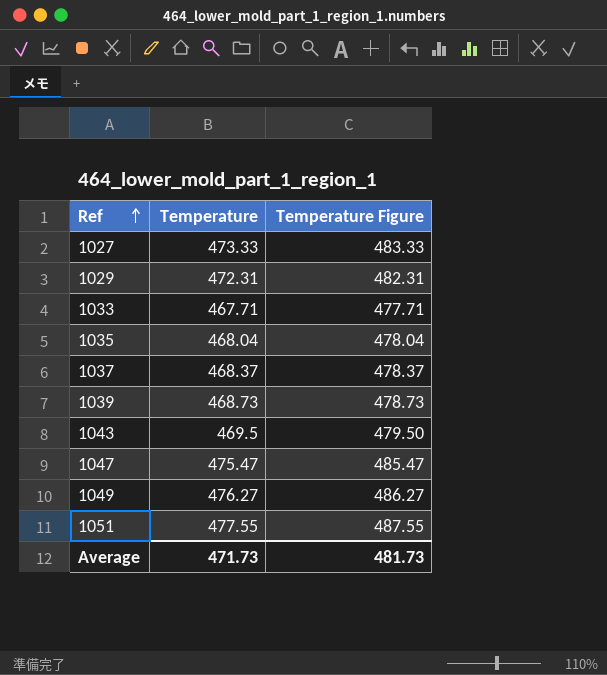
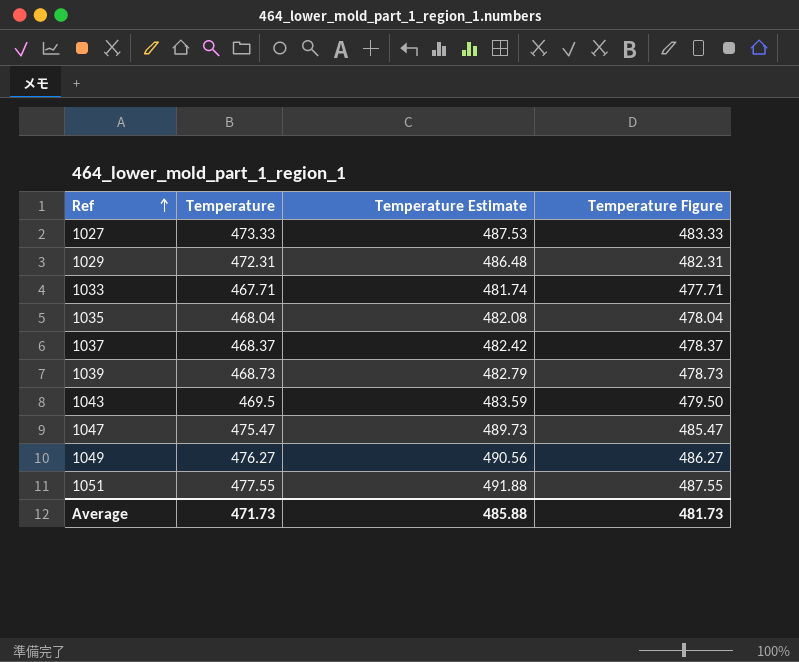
column Temperature Estimate | formula: none -> [Temperature] * 1.03

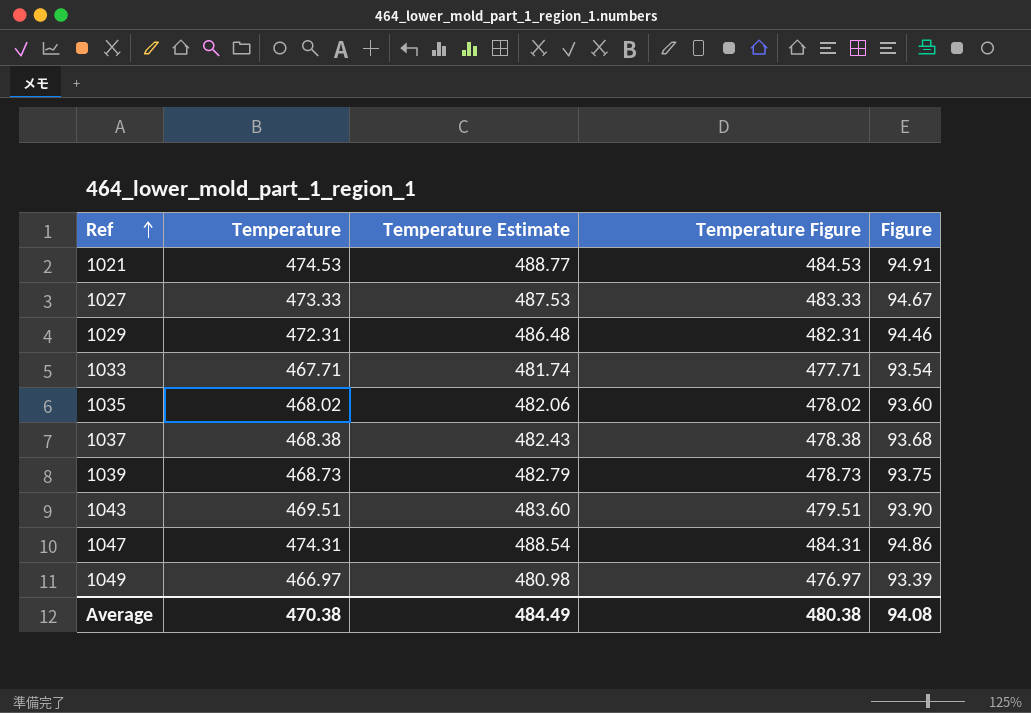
column Figure | formula: none -> [Temperature] * 0.2
row 1051: 477.55 | 491.88 | 487.55 -> none
row 1021: none -> 474.53 | 488.77 | 484.53 | 94.91
1035 | Temperature: 468.04 -> 468.02
1035 | Temperature Estimate: 482.08 -> 482.06
1035 | Temperature Figure: 478.04 -> 478.02
1037 | Temperature: 468.37 -> 468.38
1037 | Temperature Estimate: 482.42 -> 482.43
1037 | Temperature Figure: 478.37 -> 478.38
1043 | Temperature: 469.5 -> 469.51
1043 | Temperature Estimate: 483.59 -> 483.60
1043 | Temperature Figure: 479.50 -> 479.51
1047 | Temperature: 475.47 -> 474.31
1047 | Temperature Estimate: 489.73 -> 488.54
1047 | Temperature Figure: 485.47 -> 484.31
1049 | Temperature: 476.27 -> 466.97
1049 | Temperature Estimate: 490.56 -> 480.98
1049 | Temperature Figure: 486.27 -> 476.97
Average | Temperature: 471.73 -> 470.38
Average | Temperature Estimate: 485.88 -> 484.49
Average | Temperature Figure: 481.73 -> 480.38

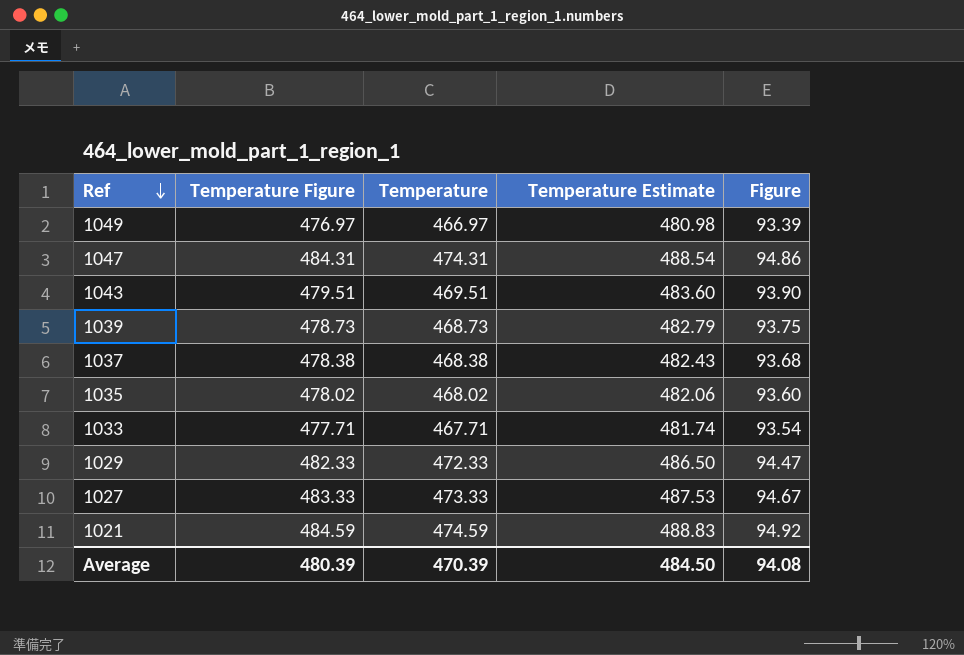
row order: Ref ascending -> Ref descending
column Temperature Figure | position: 4 -> 2
1029 | Temperature Figure: 482.31 -> 482.33
1029 | Temperature: 472.31 -> 472.33
1029 | Temperature Estimate: 486.48 -> 486.50
1029 | Figure: 94.46 -> 94.47
1021 | Temperature Figure: 484.53 -> 484.59
1021 | Temperature: 474.53 -> 474.59
1021 | Temperature Estimate: 488.77 -> 488.83
1021 | Figure: 94.91 -> 94.92
Average | Temperature Figure: 480.38 -> 480.39
Average | Temperature: 470.38 -> 470.39
Average | Temperature Estimate: 484.49 -> 484.50

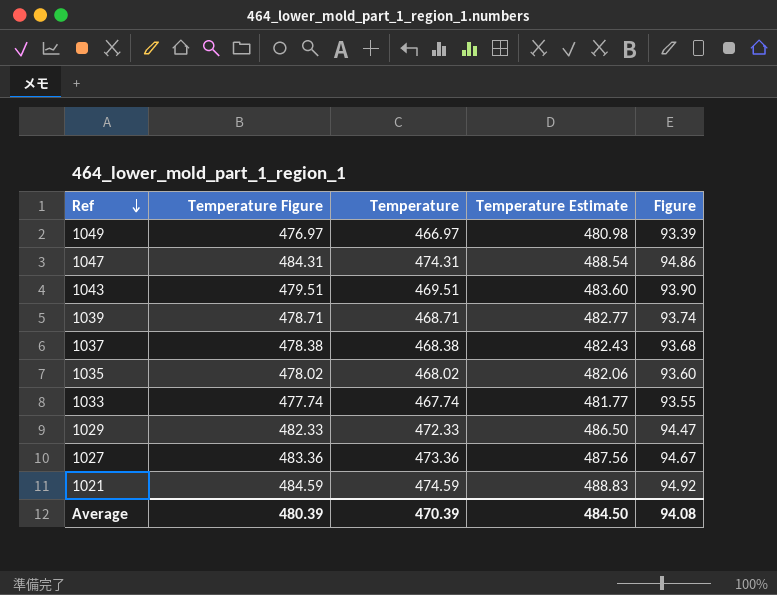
1039 | Temperature Figure: 478.73 -> 478.71
1039 | Temperature: 468.73 -> 468.71
1039 | Temperature Estimate: 482.79 -> 482.77
1039 | Figure: 93.75 -> 93.74
1033 | Temperature Figure: 477.71 -> 477.74
1033 | Temperature: 467.71 -> 467.74
1033 | Temperature Estimate: 481.74 -> 481.77
1033 | Figure: 93.54 -> 93.55
1027 | Temperature Figure: 483.33 -> 483.36
1027 | Temperature: 473.33 -> 473.36
1027 | Temperature Estimate: 487.53 -> 487.56

